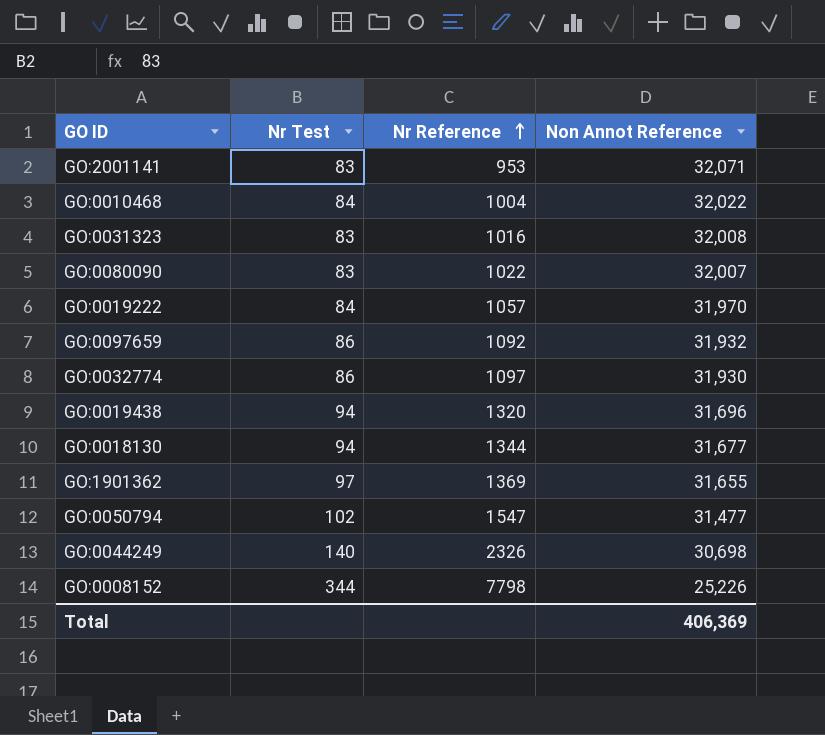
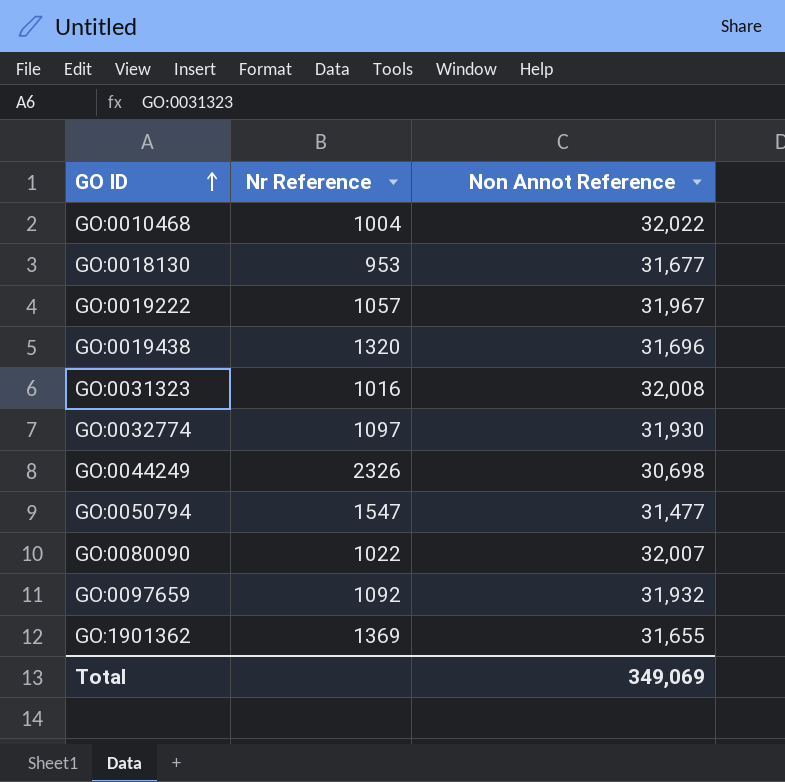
row order: Nr Reference ascending -> GO ID ascending
column Nr Test | position: 2 -> none
row GO:2001141: 83 | 953 | 32,071 -> none
row GO:0008152: 344 | 7798 | 25,226 -> none
GO:0018130 | Nr Reference: 1344 -> 953
GO:0019222 | Non Annot Reference: 31,970 -> 31,967
Total | Non Annot Reference: 406,369 -> 349,069

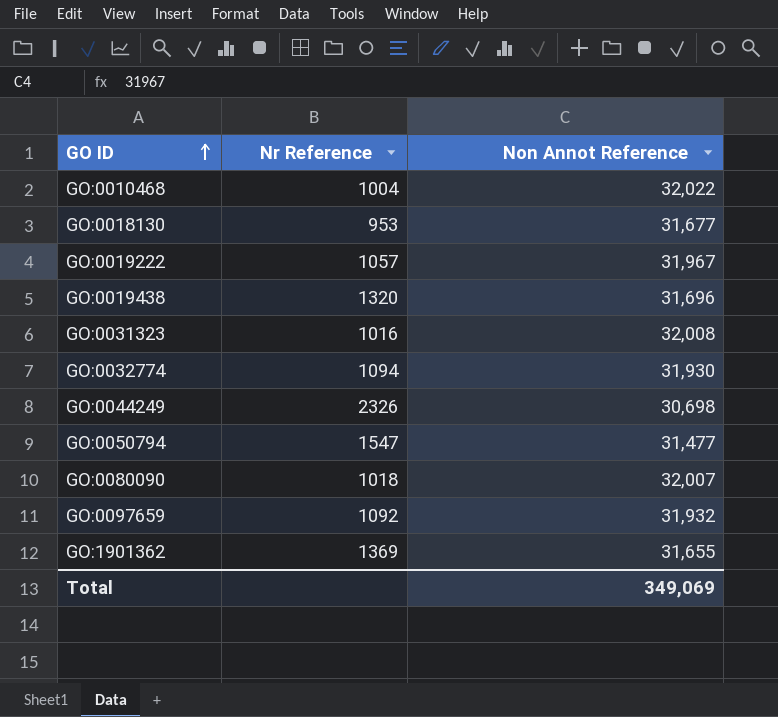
GO:0032774 | Nr Reference: 1097 -> 1094
GO:0080090 | Nr Reference: 1022 -> 1018

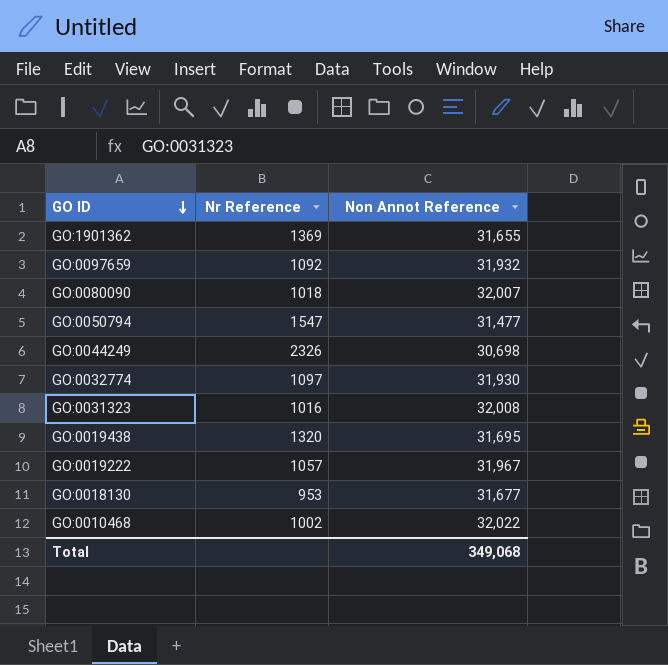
row order: GO ID ascending -> GO ID descending
GO:0032774 | Nr Reference: 1094 -> 1097
GO:0019438 | Non Annot Reference: 31,696 -> 31,695
GO:0010468 | Nr Reference: 1004 -> 1002
Total | Non Annot Reference: 349,069 -> 349,068

